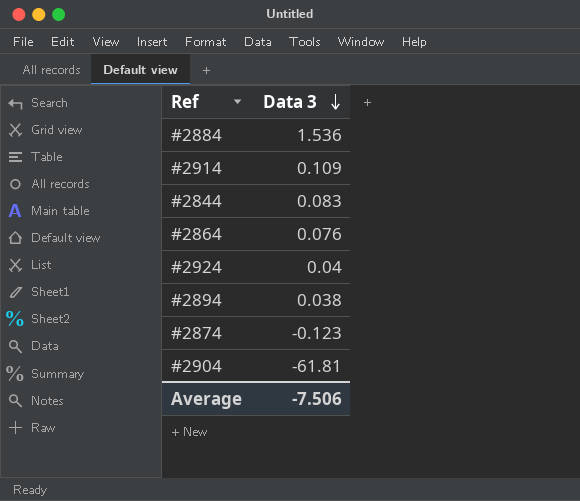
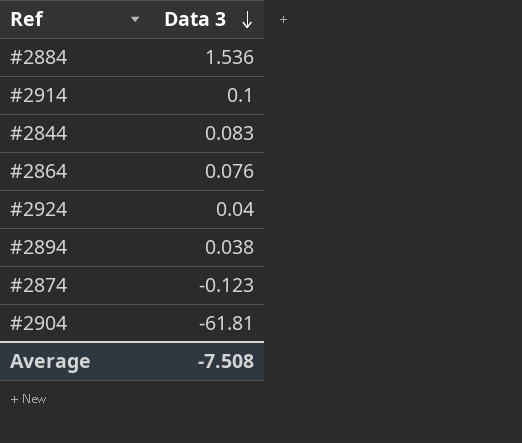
#2914 | Data 3: 0.109 -> 0.1
Average | Data 3: -7.506 -> -7.508

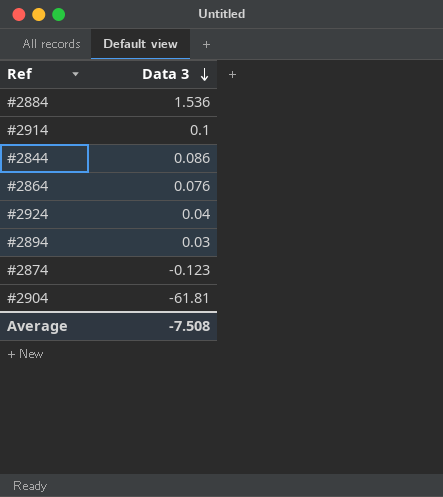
#2844 | Data 3: 0.083 -> 0.086
#2894 | Data 3: 0.038 -> 0.03

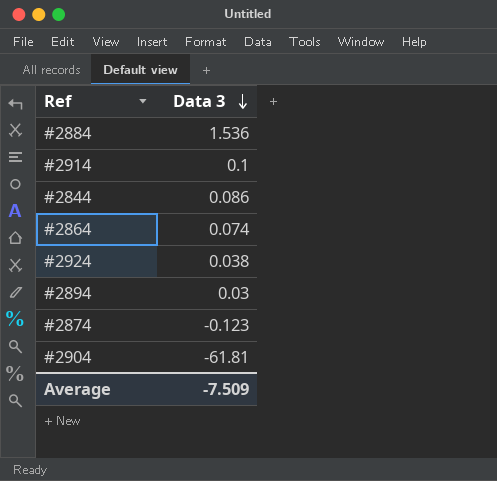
#2864 | Data 3: 0.076 -> 0.074
#2924 | Data 3: 0.04 -> 0.038
Average | Data 3: -7.508 -> -7.509

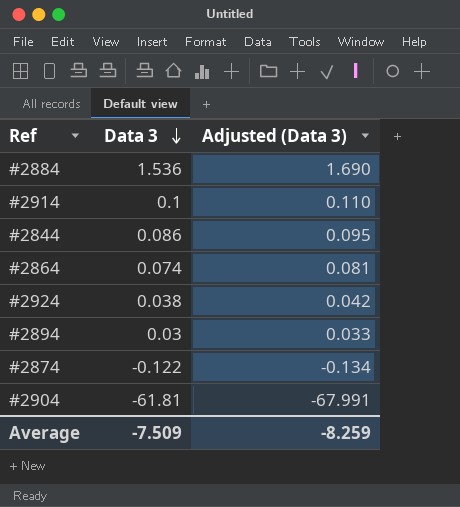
column Adjusted (Data 3) | formula: none -> [Data 3] * 1.1
#2874 | Data 3: -0.123 -> -0.122

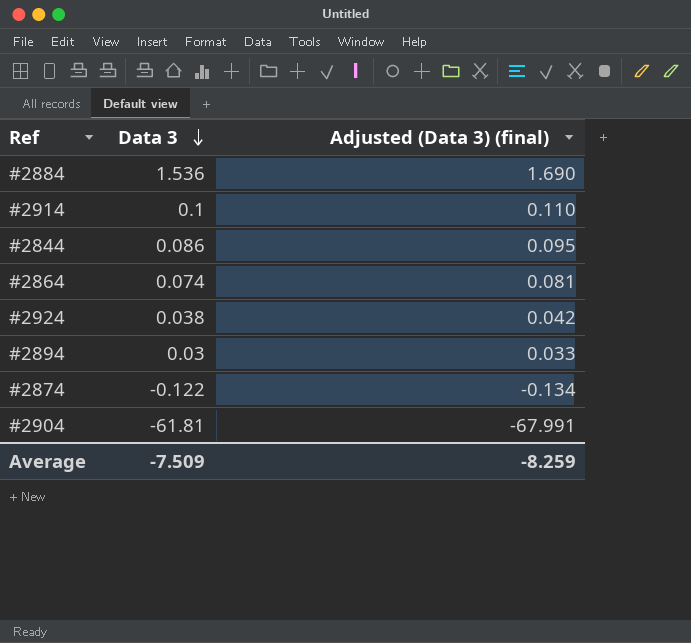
column name: Adjusted (Data 3) -> Adjusted (Data 3) (final)

